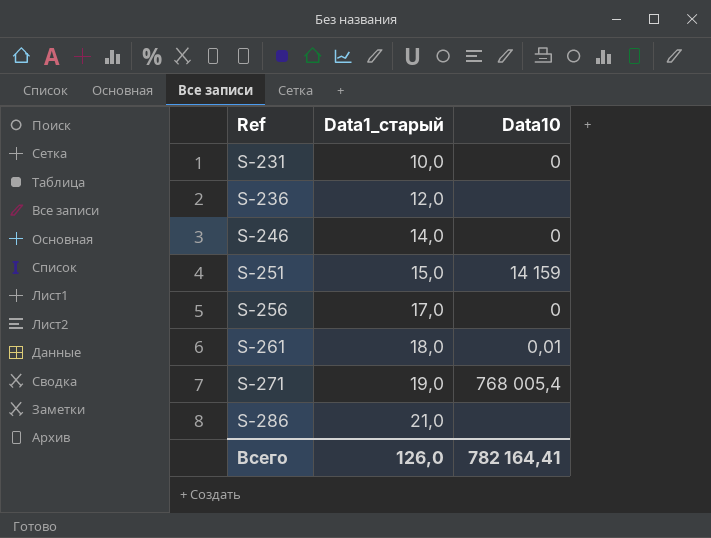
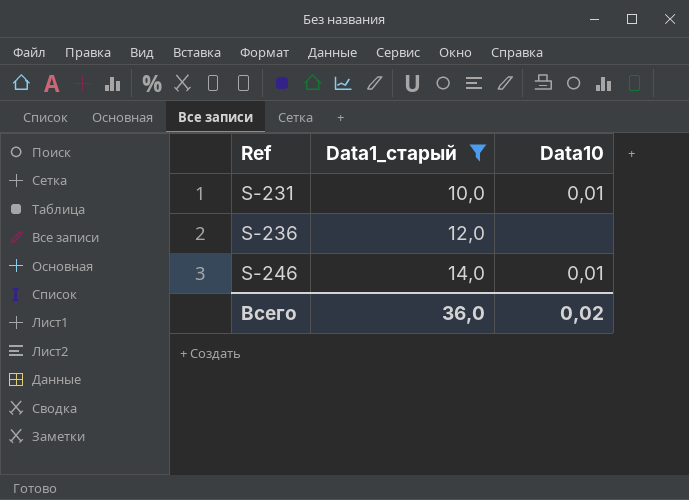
filter: none -> Data1_старый <= 14,0
S-231 | Data10: 0 -> 0,01
S-246 | Data10: 0 -> 0,01
Всего | Data1_старый: 126,0 -> 36,0
Всего | Data10: 782 164,41 -> 0,02

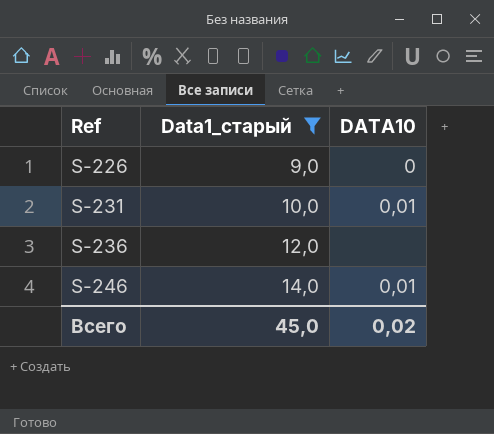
column name: Data10 -> DATA10
row S-226: none -> 9,0 | 0
Всего | Data1_старый: 36,0 -> 45,0

